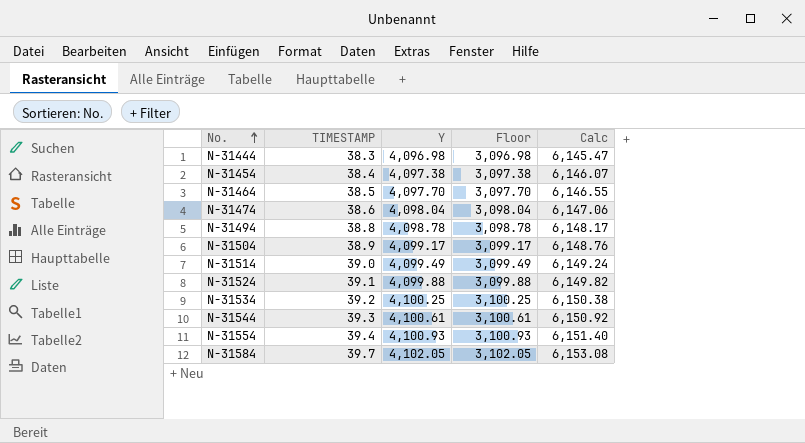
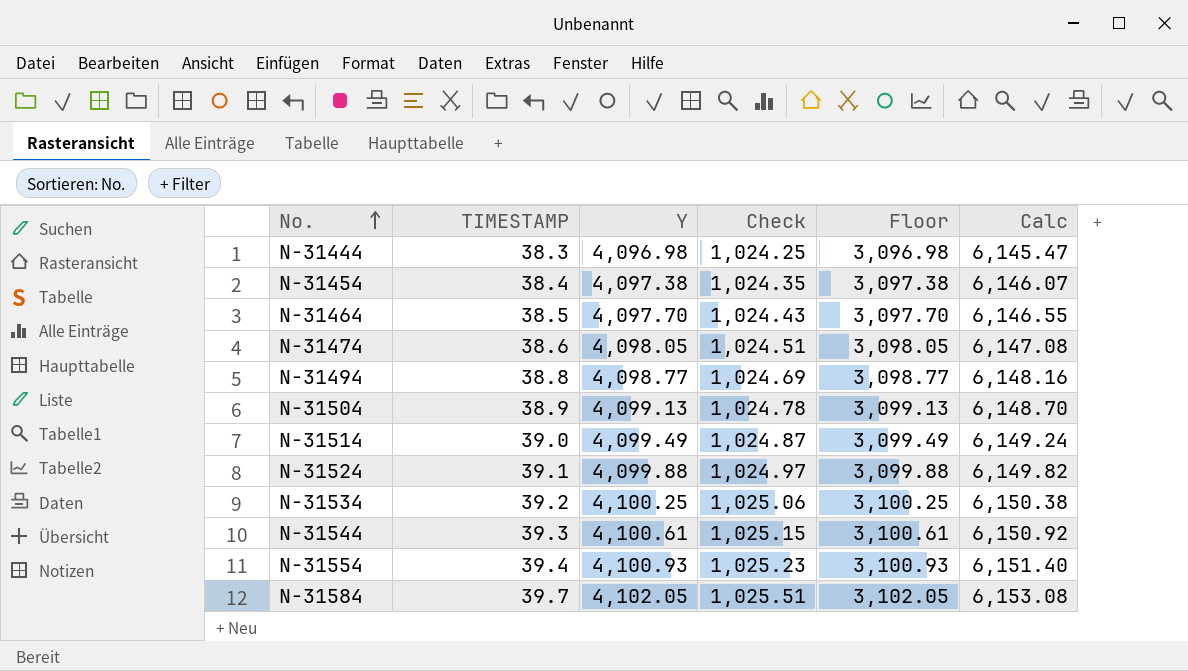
column Check | formula: none -> [Y] * 0.25
N-31474 | Y: 4,098.04 -> 4,098.05
N-31474 | Floor: 3,098.04 -> 3,098.05
N-31474 | Calc: 6,147.06 -> 6,147.08
N-31494 | Y: 4,098.78 -> 4,098.77
N-31494 | Floor: 3,098.78 -> 3,098.77
N-31494 | Calc: 6,148.17 -> 6,148.16
N-31504 | Y: 4,099.17 -> 4,099.13
N-31504 | Floor: 3,099.17 -> 3,099.13
N-31504 | Calc: 6,148.76 -> 6,148.70

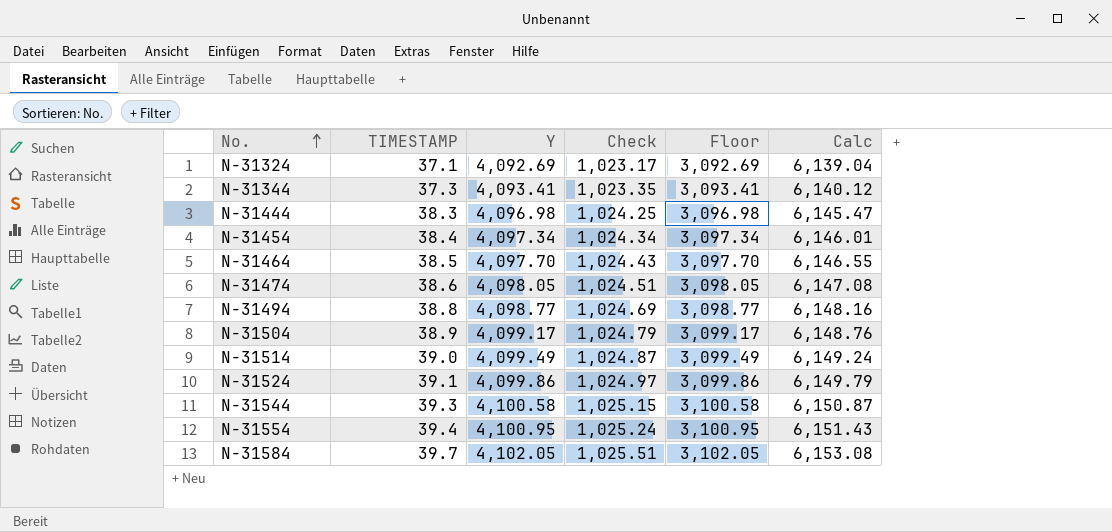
row N-31534: 39.2 | 4,100.25 | 1,025.06 | 3,100.25 | 6,150.38 -> none
row N-31324: none -> 37.1 | 4,092.69 | 1,023.17 | 3,092.69 | 6,139.04
row N-31344: none -> 37.3 | 4,093.41 | 1,023.35 | 3,093.41 | 6,140.12
N-31454 | Y: 4,097.38 -> 4,097.34
N-31454 | Check: 1,024.35 -> 1,024.34
N-31454 | Floor: 3,097.38 -> 3,097.34
N-31454 | Calc: 6,146.07 -> 6,146.01
N-31504 | Y: 4,099.13 -> 4,099.17
N-31504 | Check: 1,024.78 -> 1,024.79
N-31504 | Floor: 3,099.13 -> 3,099.17
N-31504 | Calc: 6,148.70 -> 6,148.76
N-31524 | Y: 4,099.88 -> 4,099.86
N-31524 | Floor: 3,099.88 -> 3,099.86
N-31524 | Calc: 6,149.82 -> 6,149.79
N-31544 | Y: 4,100.61 -> 4,100.58
N-31544 | Floor: 3,100.61 -> 3,100.58
N-31544 | Calc: 6,150.92 -> 6,150.87
N-31554 | Y: 4,100.93 -> 4,100.95
N-31554 | Check: 1,025.23 -> 1,025.24
N-31554 | Floor: 3,100.93 -> 3,100.95
N-31554 | Calc: 6,151.40 -> 6,151.43

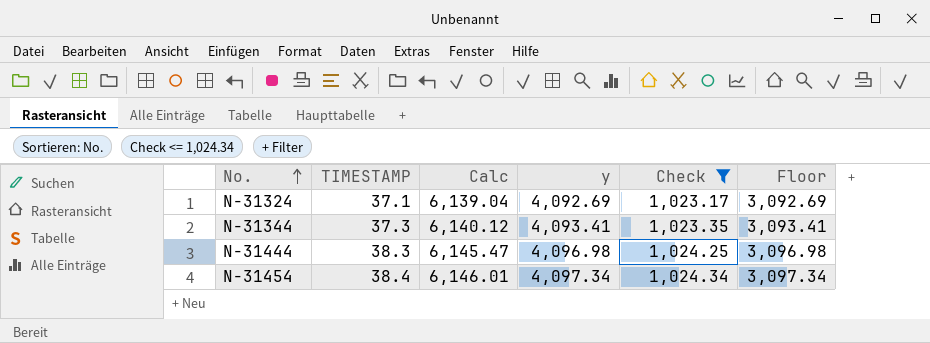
filter: none -> Check <= 1,024.34
column Calc | position: 6 -> 3
column name: Y -> y

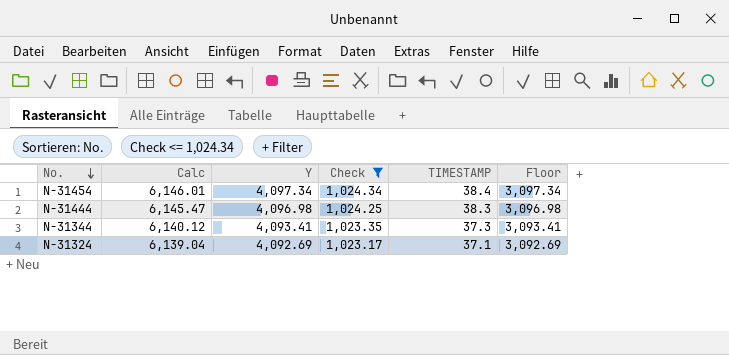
row order: No. ascending -> No. descending
column name: y -> Y
column TIMESTAMP | position: 2 -> 5

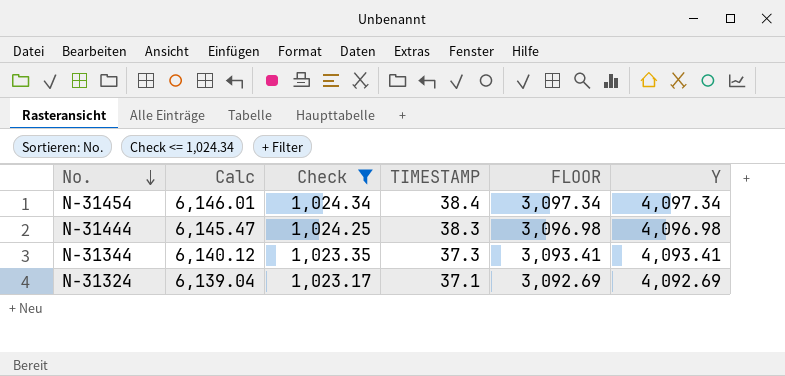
column name: Floor -> FLOOR
column Y | position: 3 -> 6

